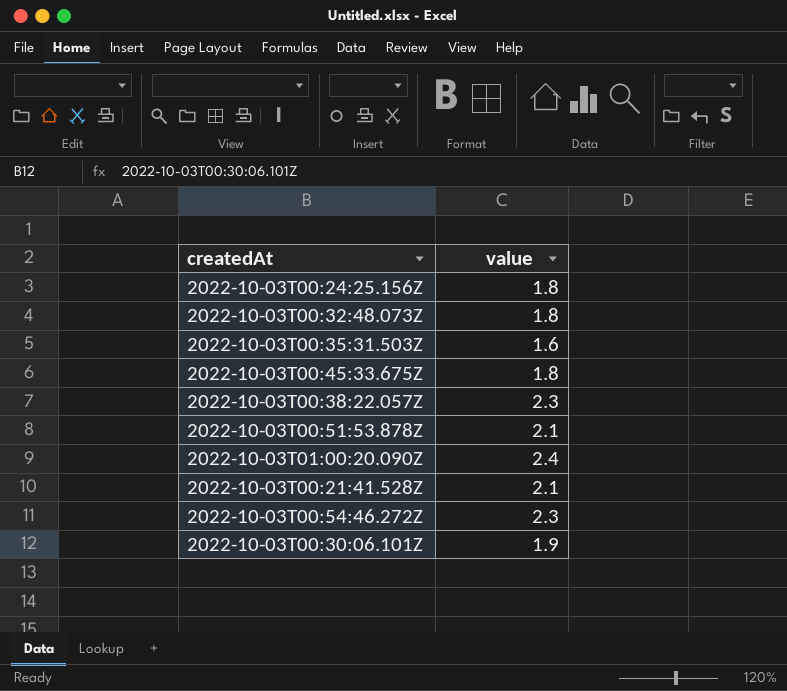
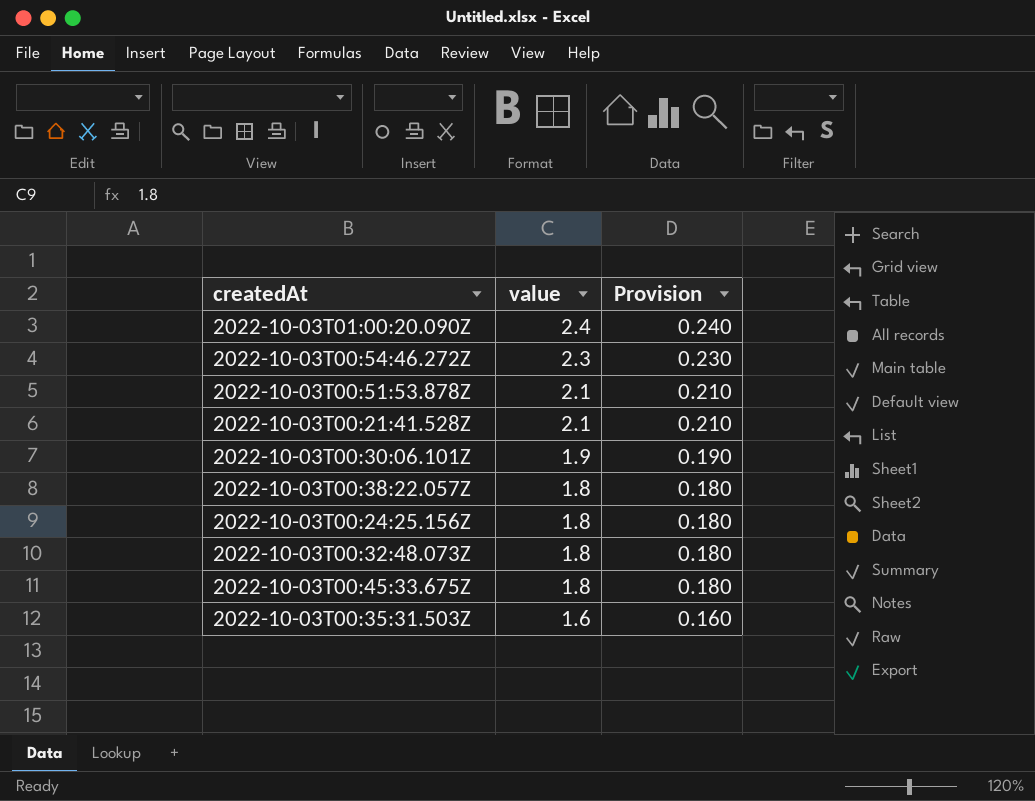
row order: none -> value descending
column Provision | formula: none -> [value] * 0.1
2022-10-03T00:38:22.057Z | value: 2.3 -> 1.8

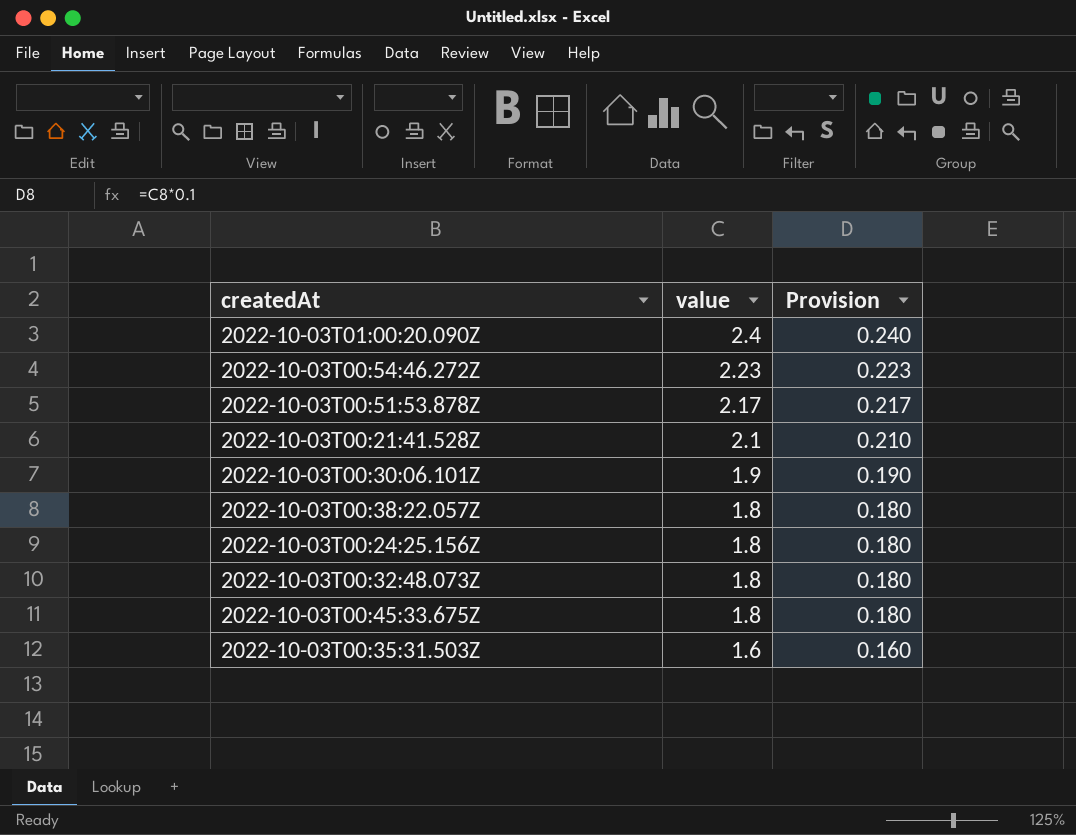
2022-10-03T00:54:46.272Z | value: 2.3 -> 2.23
2022-10-03T00:54:46.272Z | Provision: 0.230 -> 0.223
2022-10-03T00:51:53.878Z | value: 2.1 -> 2.17
2022-10-03T00:51:53.878Z | Provision: 0.210 -> 0.217

